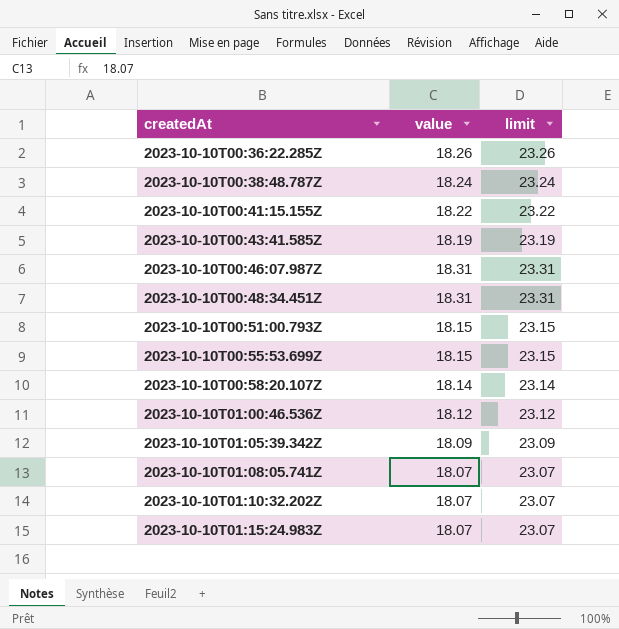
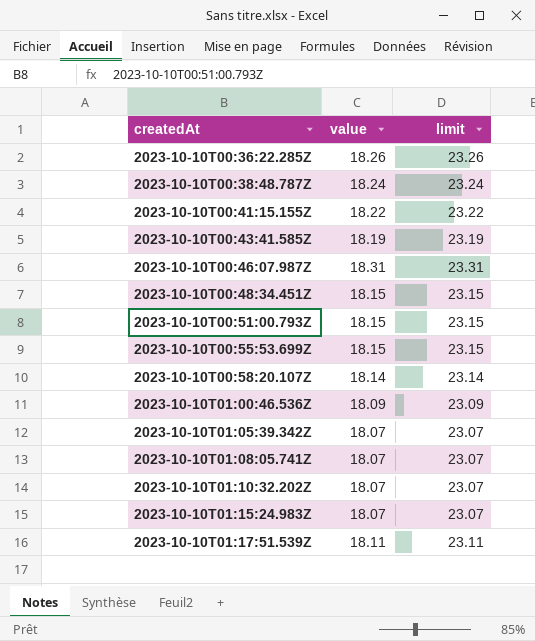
2023-10-10T00:48:34.451Z | value: 18.31 -> 18.15
2023-10-10T00:48:34.451Z | limit: 23.31 -> 23.15
2023-10-10T01:00:46.536Z | value: 18.12 -> 18.09
2023-10-10T01:00:46.536Z | limit: 23.12 -> 23.09
2023-10-10T01:05:39.342Z | value: 18.09 -> 18.07
2023-10-10T01:05:39.342Z | limit: 23.09 -> 23.07
row 2023-10-10T01:17:51.539Z: none -> 18.11 | 23.11

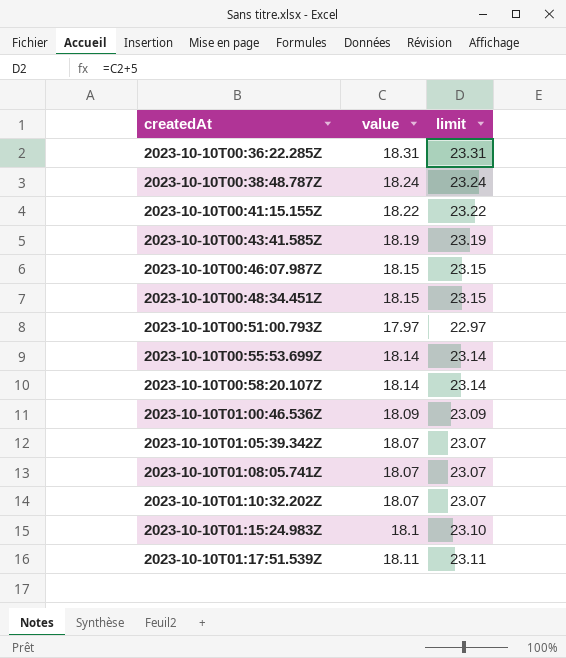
2023-10-10T00:36:22.285Z | value: 18.26 -> 18.31
2023-10-10T00:36:22.285Z | limit: 23.26 -> 23.31
2023-10-10T00:46:07.987Z | value: 18.31 -> 18.15
2023-10-10T00:46:07.987Z | limit: 23.31 -> 23.15
2023-10-10T00:51:00.793Z | value: 18.15 -> 17.97
2023-10-10T00:51:00.793Z | limit: 23.15 -> 22.97
2023-10-10T00:55:53.699Z | value: 18.15 -> 18.14
2023-10-10T00:55:53.699Z | limit: 23.15 -> 23.14
2023-10-10T01:15:24.983Z | value: 18.07 -> 18.1
2023-10-10T01:15:24.983Z | limit: 23.07 -> 23.10

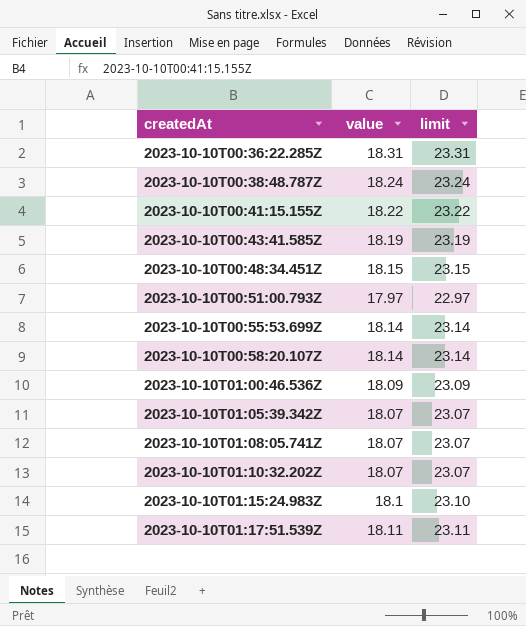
row 2023-10-10T00:46:07.987Z: 18.15 | 23.15 -> none

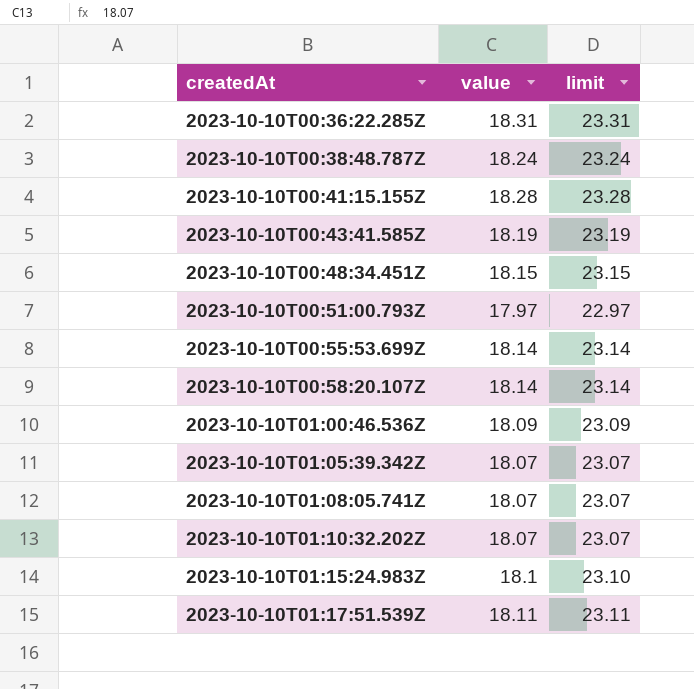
2023-10-10T00:41:15.155Z | value: 18.22 -> 18.28
2023-10-10T00:41:15.155Z | limit: 23.22 -> 23.28

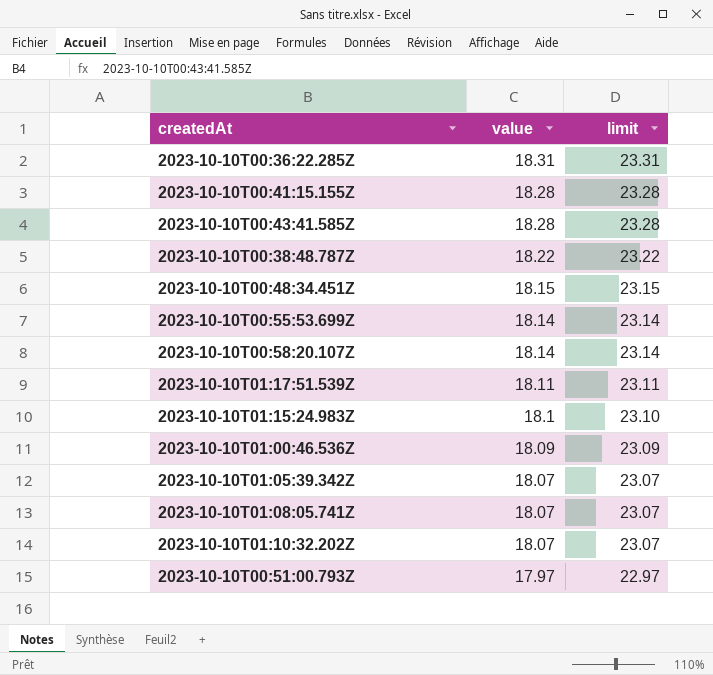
row order: createdAt ascending -> value descending
2023-10-10T00:43:41.585Z | value: 18.19 -> 18.28
2023-10-10T00:43:41.585Z | limit: 23.19 -> 23.28
2023-10-10T00:38:48.787Z | value: 18.24 -> 18.22
2023-10-10T00:38:48.787Z | limit: 23.24 -> 23.22

